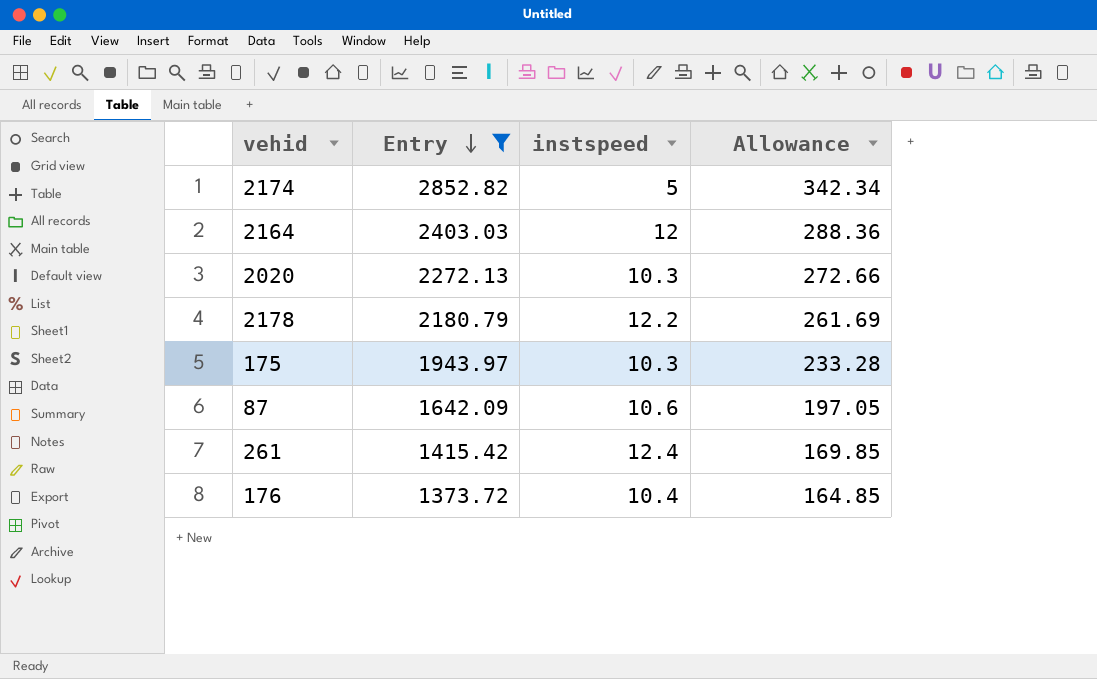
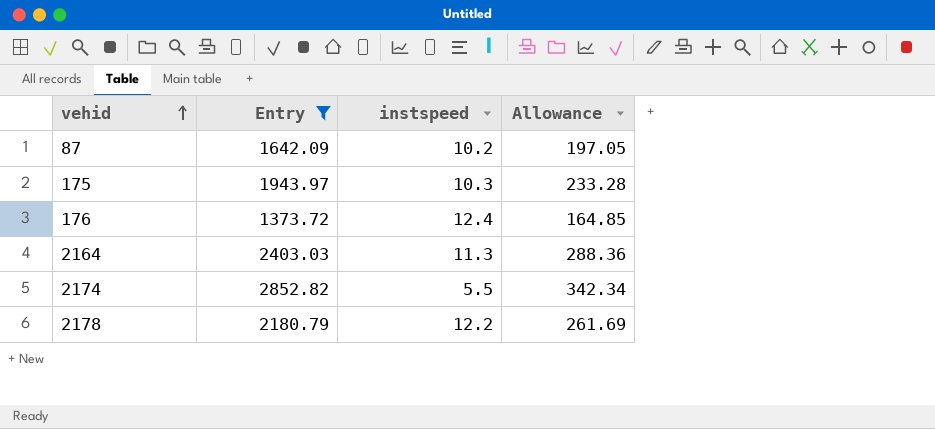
row order: Entry descending -> vehid ascending
row 2020: 2272.13 | 10.3 | 272.66 -> none
row 261: 1415.42 | 12.4 | 169.85 -> none
87 | instspeed: 10.6 -> 10.2
176 | instspeed: 10.4 -> 12.4
2164 | instspeed: 12 -> 11.3
2174 | instspeed: 5 -> 5.5

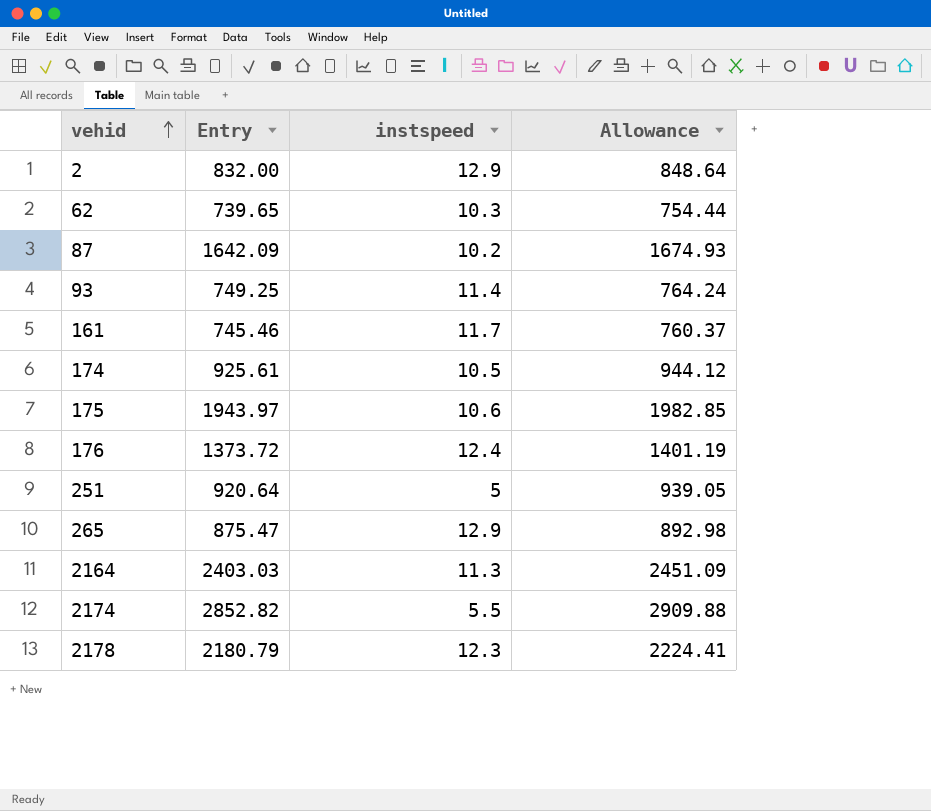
filter: Entry >= 1373.72 -> none
column Allowance | formula: [Entry] * 0.12 -> [Entry] * 1.02
175 | instspeed: 10.3 -> 10.6
2178 | instspeed: 12.2 -> 12.3

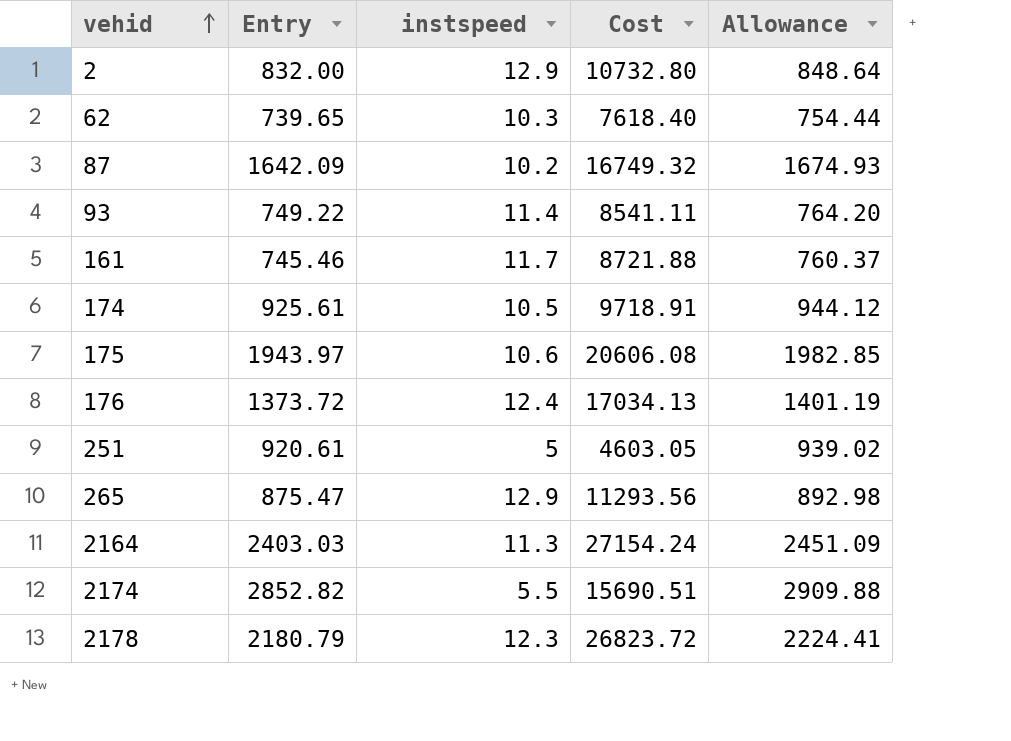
column Cost | formula: none -> [Entry] * [instspeed]
93 | Entry: 749.25 -> 749.22
93 | Allowance: 764.24 -> 764.20
251 | Entry: 920.64 -> 920.61
251 | Allowance: 939.05 -> 939.02

